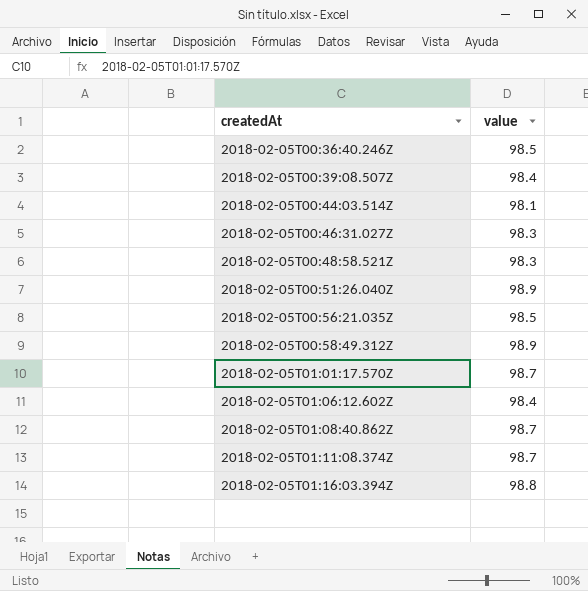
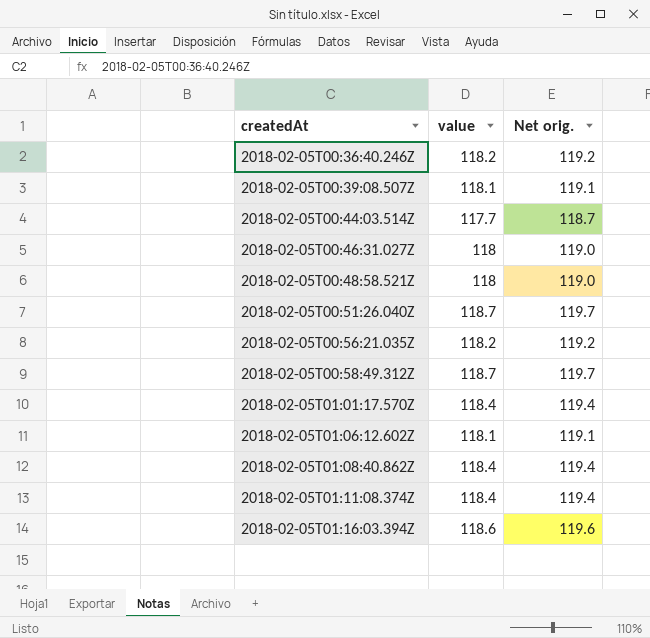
column Net orig. | formula: none -> [value] + 1
2018-02-05T00:36:40.246Z | value: 98.5 -> 118.2
2018-02-05T00:39:08.507Z | value: 98.4 -> 118.1
2018-02-05T00:44:03.514Z | value: 98.1 -> 117.7
2018-02-05T00:46:31.027Z | value: 98.3 -> 118
2018-02-05T00:48:58.521Z | value: 98.3 -> 118
2018-02-05T00:51:26.040Z | value: 98.9 -> 118.7
2018-02-05T00:56:21.035Z | value: 98.5 -> 118.2
2018-02-05T00:58:49.312Z | value: 98.9 -> 118.7
2018-02-05T01:01:17.570Z | value: 98.7 -> 118.4
2018-02-05T01:06:12.602Z | value: 98.4 -> 118.1
2018-02-05T01:08:40.862Z | value: 98.7 -> 118.4
2018-02-05T01:11:08.374Z | value: 98.7 -> 118.4
2018-02-05T01:16:03.394Z | value: 98.8 -> 118.6

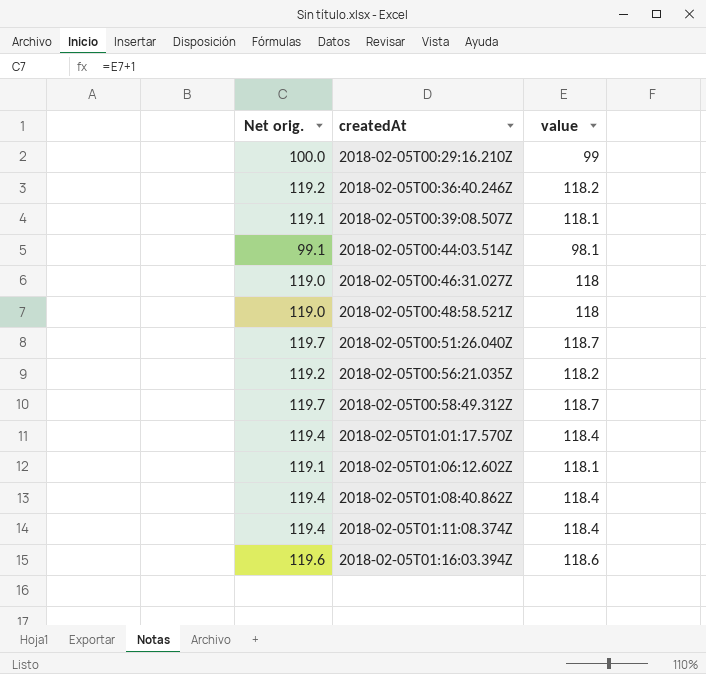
column Net orig. | position: 3 -> 1
row 2018-02-05T00:29:16.210Z: none -> 100.0 | 99
2018-02-05T00:44:03.514Z | Net orig.: 118.7 -> 99.1
2018-02-05T00:44:03.514Z | value: 117.7 -> 98.1

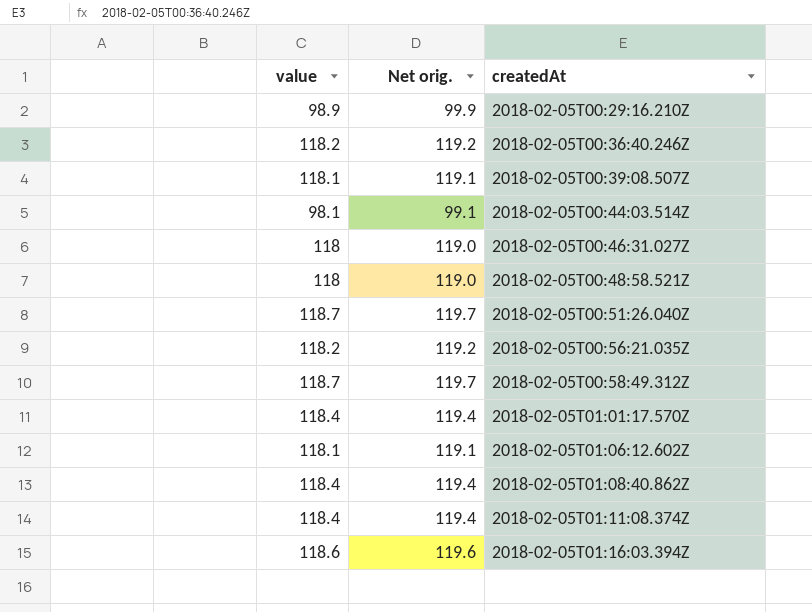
column value | position: 3 -> 1
2018-02-05T00:29:16.210Z | value: 99 -> 98.9
2018-02-05T00:29:16.210Z | Net orig.: 100.0 -> 99.9

